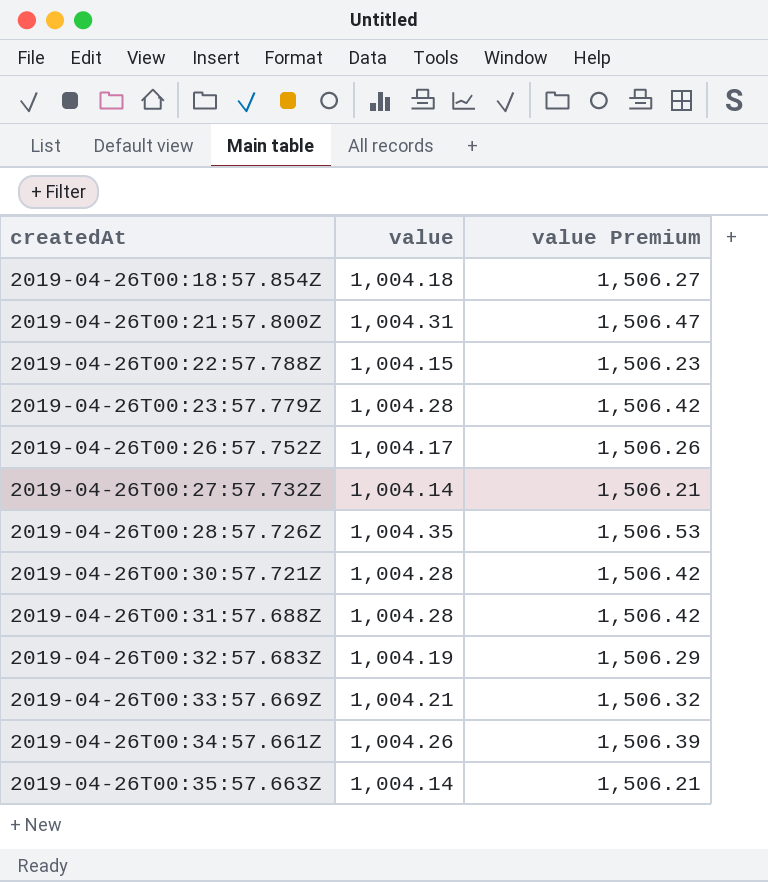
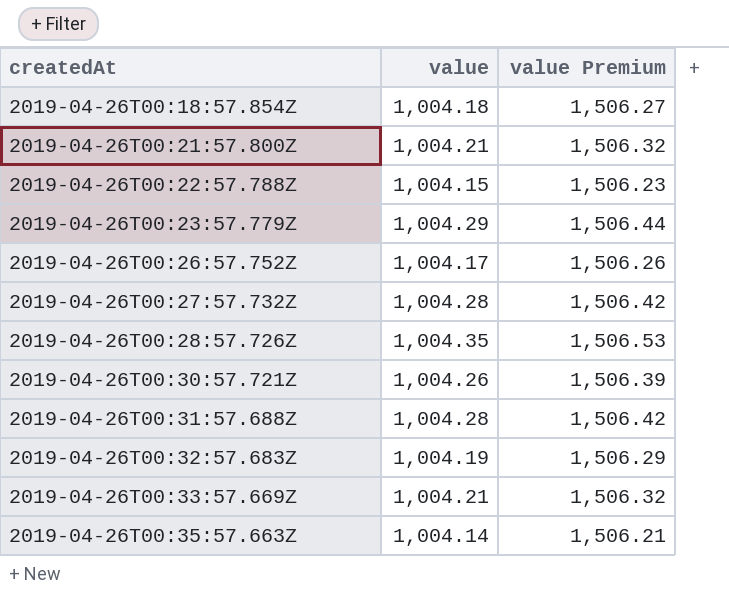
row 2019-04-26T00:34:57.661Z: 1,004.26 | 1,506.39 -> none
2019-04-26T00:21:57.800Z | value: 1,004.31 -> 1,004.21
2019-04-26T00:21:57.800Z | value Premium: 1,506.47 -> 1,506.32
2019-04-26T00:23:57.779Z | value: 1,004.28 -> 1,004.29
2019-04-26T00:23:57.779Z | value Premium: 1,506.42 -> 1,506.44
2019-04-26T00:27:57.732Z | value: 1,004.14 -> 1,004.28
2019-04-26T00:27:57.732Z | value Premium: 1,506.21 -> 1,506.42
2019-04-26T00:30:57.721Z | value: 1,004.28 -> 1,004.26
2019-04-26T00:30:57.721Z | value Premium: 1,506.42 -> 1,506.39

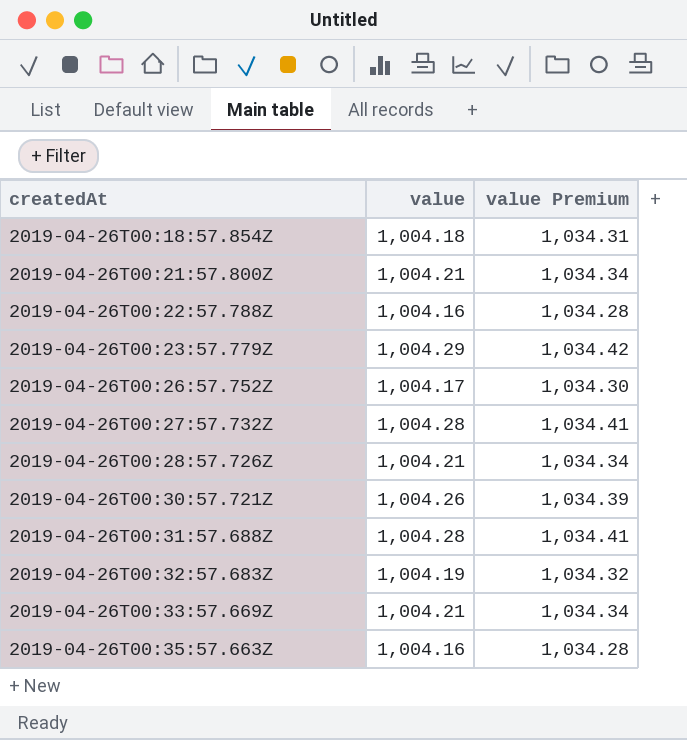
column value Premium | formula: [value] * 1.5 -> [value] * 1.03
2019-04-26T00:22:57.788Z | value: 1,004.15 -> 1,004.16
2019-04-26T00:28:57.726Z | value: 1,004.35 -> 1,004.21
2019-04-26T00:35:57.663Z | value: 1,004.14 -> 1,004.16

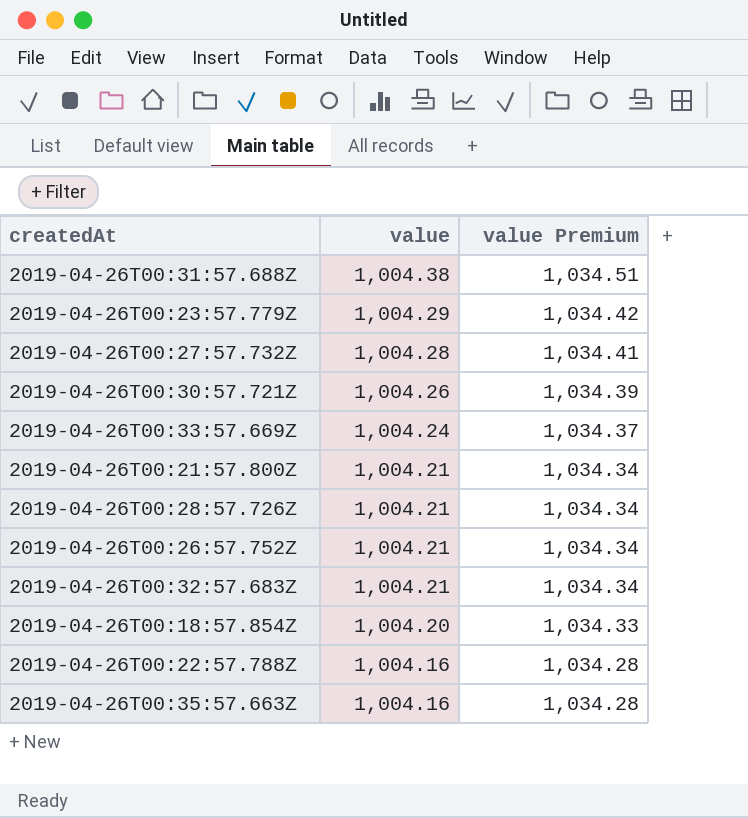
row order: createdAt ascending -> value descending
2019-04-26T00:31:57.688Z | value: 1,004.28 -> 1,004.38
2019-04-26T00:31:57.688Z | value Premium: 1,034.41 -> 1,034.51
2019-04-26T00:33:57.669Z | value: 1,004.21 -> 1,004.24
2019-04-26T00:33:57.669Z | value Premium: 1,034.34 -> 1,034.37
2019-04-26T00:26:57.752Z | value: 1,004.17 -> 1,004.21
2019-04-26T00:26:57.752Z | value Premium: 1,034.30 -> 1,034.34
2019-04-26T00:32:57.683Z | value: 1,004.19 -> 1,004.21
2019-04-26T00:32:57.683Z | value Premium: 1,034.32 -> 1,034.34
2019-04-26T00:18:57.854Z | value: 1,004.18 -> 1,004.20
2019-04-26T00:18:57.854Z | value Premium: 1,034.31 -> 1,034.33

